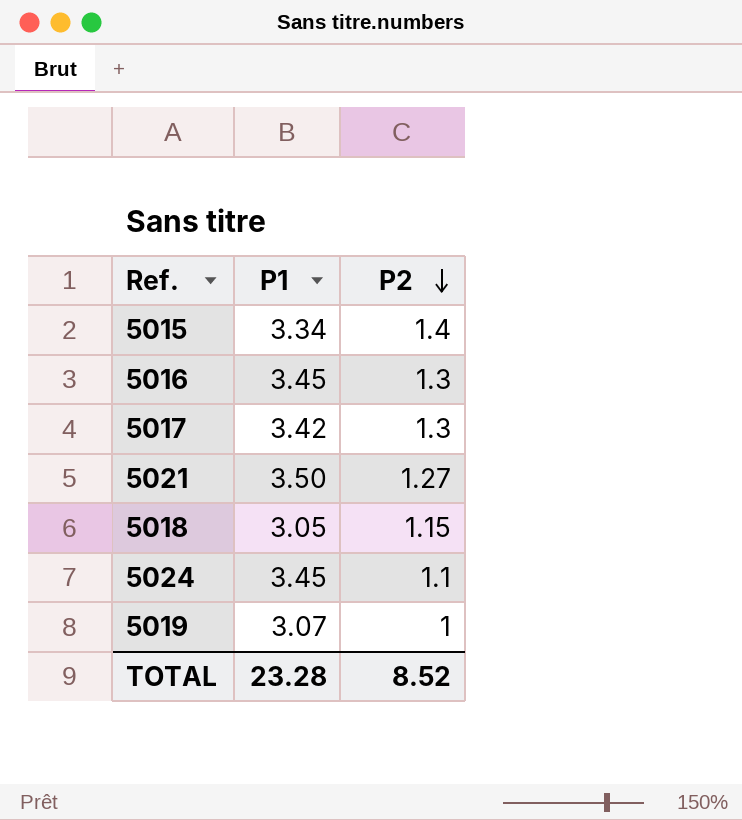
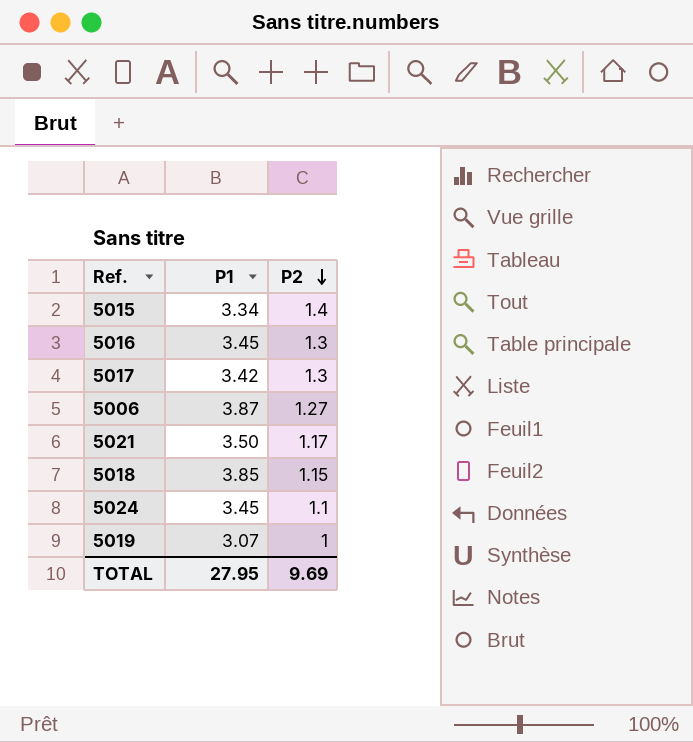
row 5006: none -> 3.87 | 1.27
5021 | P2: 1.27 -> 1.17
5018 | P1: 3.05 -> 3.85
TOTAL | P1: 23.28 -> 27.95
TOTAL | P2: 8.52 -> 9.69

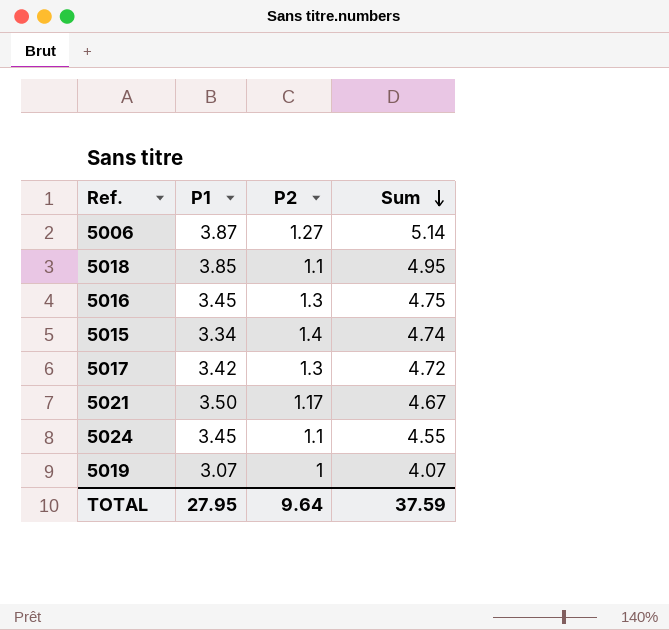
row order: P2 descending -> Sum descending
column Sum | formula: none -> [P1] + [P2]
5018 | P2: 1.15 -> 1.1
TOTAL | P2: 9.69 -> 9.64

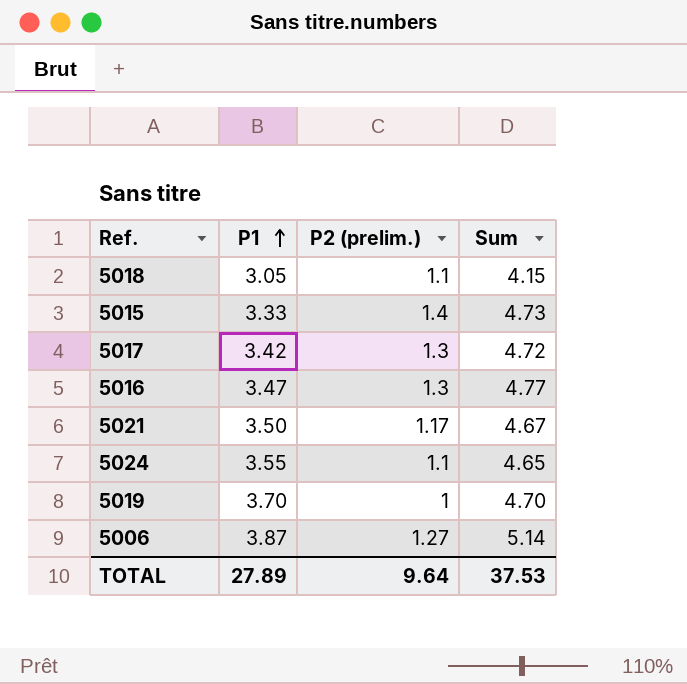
row order: Sum descending -> P1 ascending
column name: P2 -> P2 (prelim.)
5018 | P1: 3.85 -> 3.05
5018 | Sum: 4.95 -> 4.15
5015 | P1: 3.34 -> 3.33
5015 | Sum: 4.74 -> 4.73
5016 | P1: 3.45 -> 3.47
5016 | Sum: 4.75 -> 4.77
5024 | P1: 3.45 -> 3.55
5024 | Sum: 4.55 -> 4.65
5019 | P1: 3.07 -> 3.70
5019 | Sum: 4.07 -> 4.70
TOTAL | P1: 27.95 -> 27.89
TOTAL | Sum: 37.59 -> 37.53

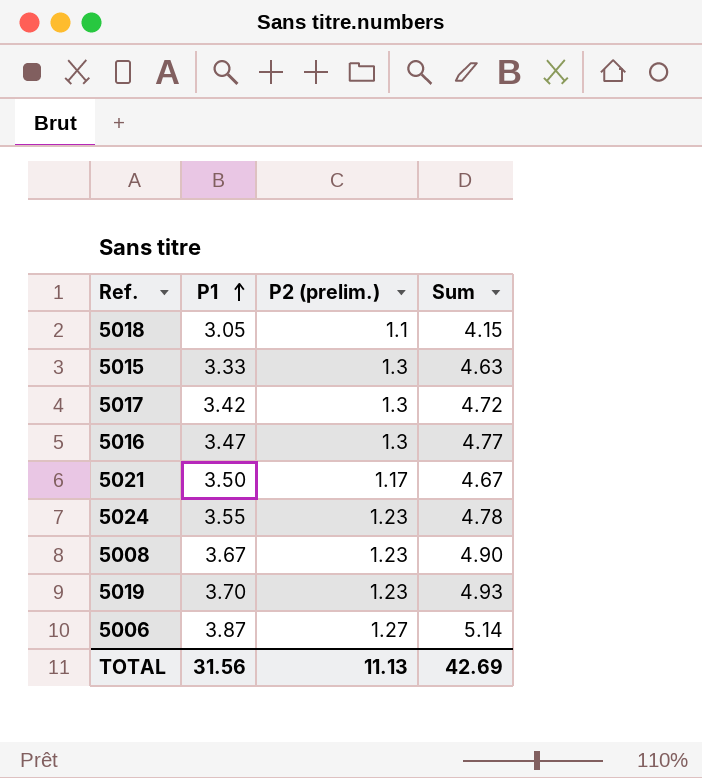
5015 | P2 (prelim.): 1.4 -> 1.3
5015 | Sum: 4.73 -> 4.63
5024 | P2 (prelim.): 1.1 -> 1.23
5024 | Sum: 4.65 -> 4.78
row 5008: none -> 3.67 | 1.23 | 4.90
5019 | P2 (prelim.): 1 -> 1.23
5019 | Sum: 4.70 -> 4.93
TOTAL | P1: 27.89 -> 31.56
TOTAL | P2 (prelim.): 9.64 -> 11.13
TOTAL | Sum: 37.53 -> 42.69

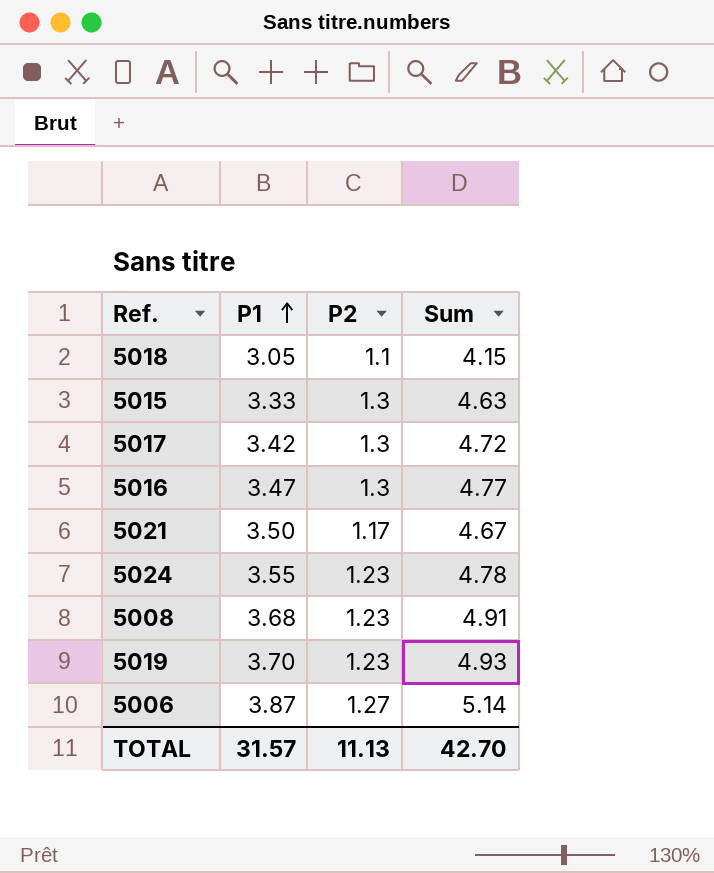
column name: P2 (prelim.) -> P2
5008 | P1: 3.67 -> 3.68
5008 | Sum: 4.90 -> 4.91
TOTAL | P1: 31.56 -> 31.57
TOTAL | Sum: 42.69 -> 42.70

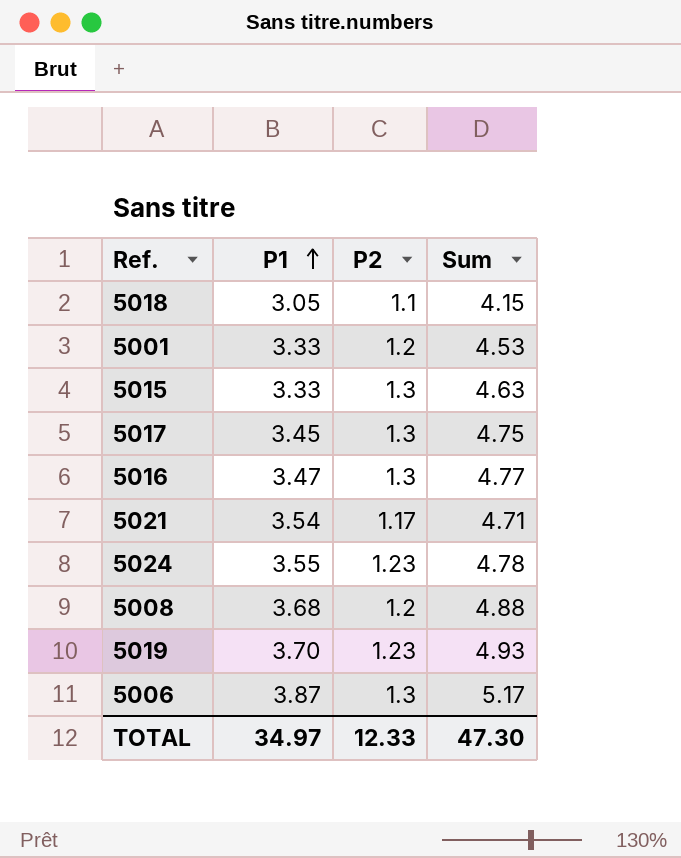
row 5001: none -> 3.33 | 1.2 | 4.53
5017 | P1: 3.42 -> 3.45
5017 | Sum: 4.72 -> 4.75
5021 | P1: 3.50 -> 3.54
5021 | Sum: 4.67 -> 4.71
5008 | P2: 1.23 -> 1.2
5008 | Sum: 4.91 -> 4.88
5006 | P2: 1.27 -> 1.3
5006 | Sum: 5.14 -> 5.17
TOTAL | P1: 31.57 -> 34.97
TOTAL | P2: 11.13 -> 12.33
TOTAL | Sum: 42.70 -> 47.30

